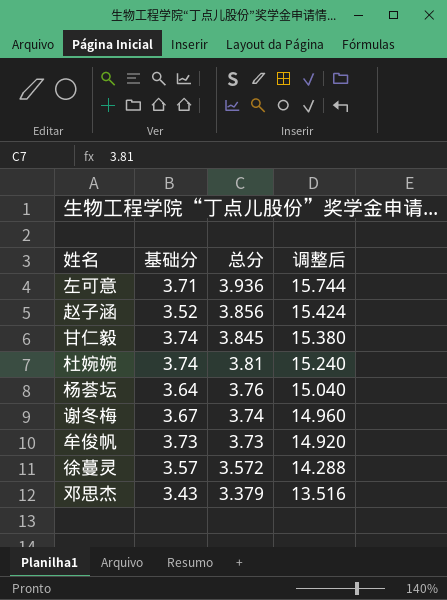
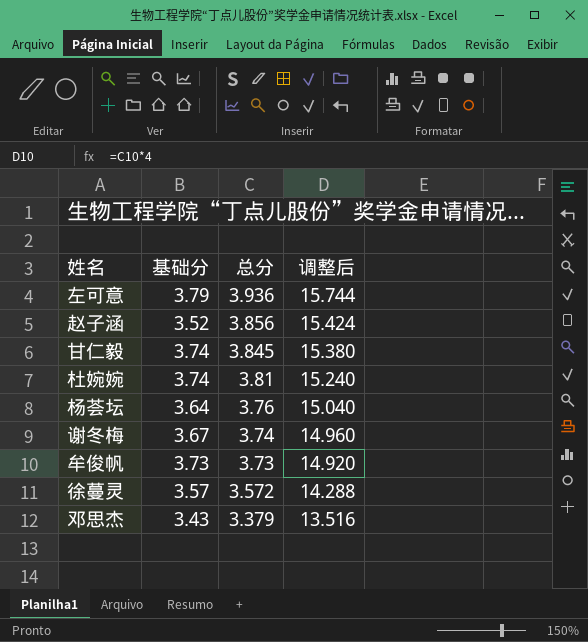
左可意 | 基础分: 3.71 -> 3.79

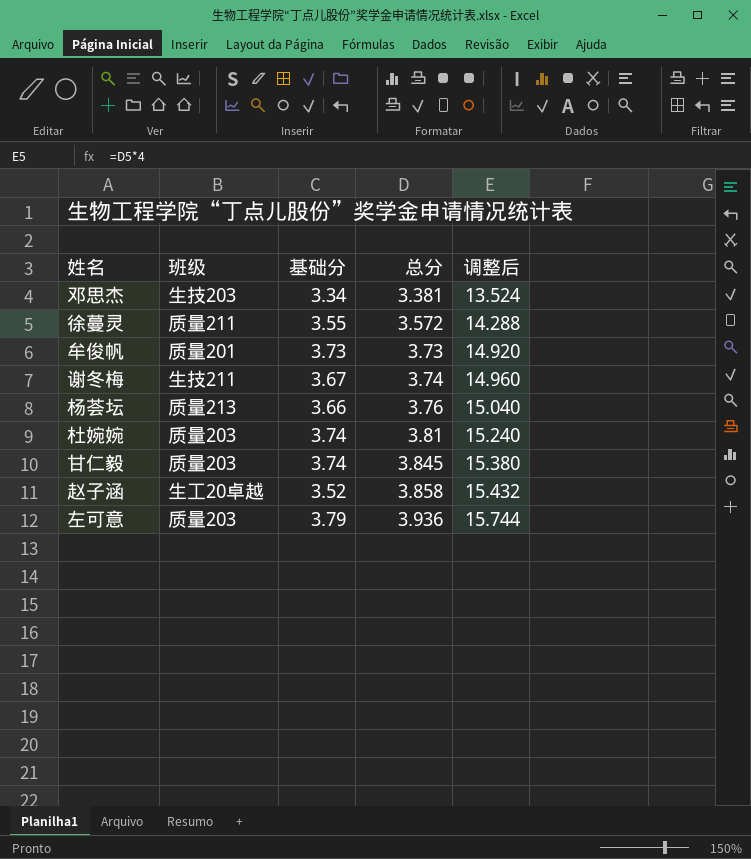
row order: 总分 descending -> 总分 ascending
column 班级 | position: none -> 2
邓思杰 | 基础分: 3.43 -> 3.34
邓思杰 | 总分: 3.379 -> 3.381
邓思杰 | 调整后: 13.516 -> 13.524
徐蔓灵 | 基础分: 3.57 -> 3.55
杨荟坛 | 基础分: 3.64 -> 3.66
赵子涵 | 总分: 3.856 -> 3.858
赵子涵 | 调整后: 15.424 -> 15.432

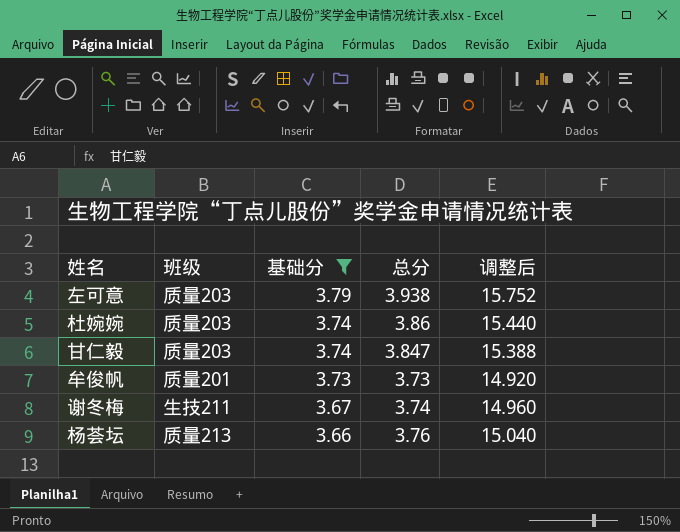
filter: none -> 基础分 >= 3.66
row order: 总分 ascending -> 基础分 descending
左可意 | 总分: 3.936 -> 3.938
左可意 | 调整后: 15.744 -> 15.752
杜婉婉 | 总分: 3.81 -> 3.86
杜婉婉 | 调整后: 15.240 -> 15.440
甘仁毅 | 总分: 3.845 -> 3.847
甘仁毅 | 调整后: 15.380 -> 15.388

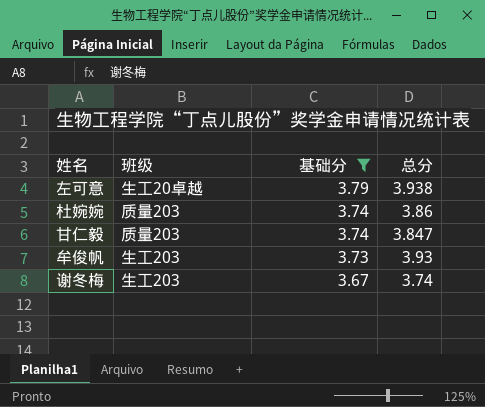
column 调整后 | formula: [总分] * 4 -> none
row 杨荟坛: 质量213 | 3.66 | 3.76 | 15.040 -> none
左可意 | 班级: 质量203 -> 生工20卓越
牟俊帆 | 班级: 质量201 -> 生工203
牟俊帆 | 总分: 3.73 -> 3.93
谢冬梅 | 班级: 生技211 -> 生工203

